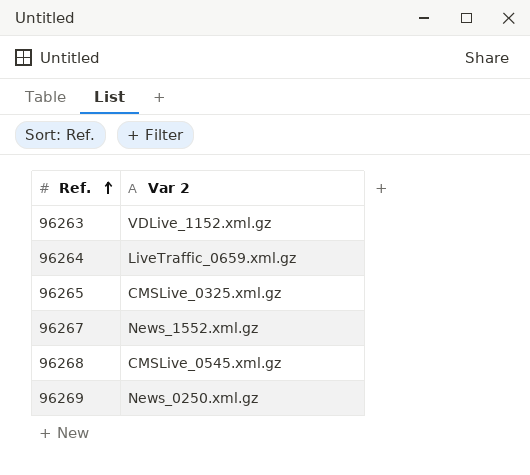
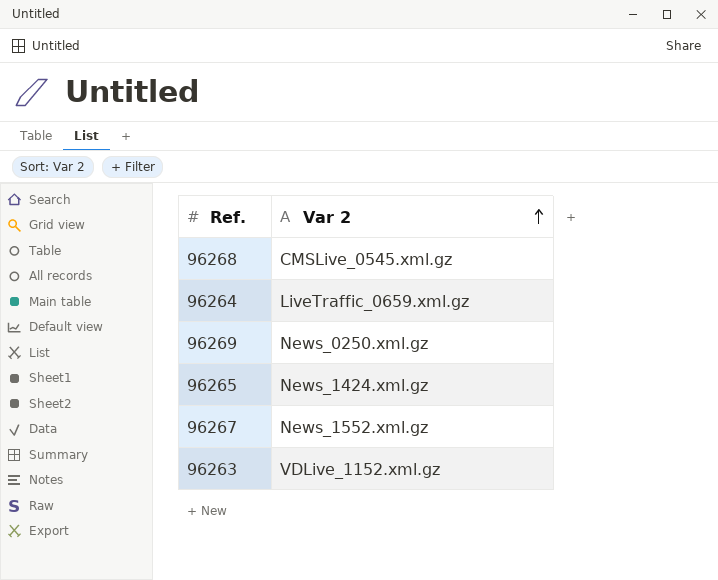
row order: Ref. ascending -> Var 2 ascending
96265 | Var 2: CMSLive_0325.xml.gz -> News_1424.xml.gz

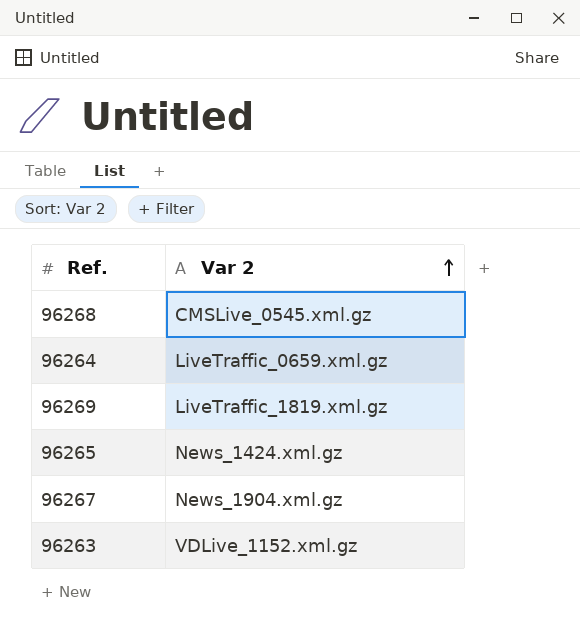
96269 | Var 2: News_0250.xml.gz -> LiveTraffic_1819.xml.gz
96267 | Var 2: News_1552.xml.gz -> News_1904.xml.gz

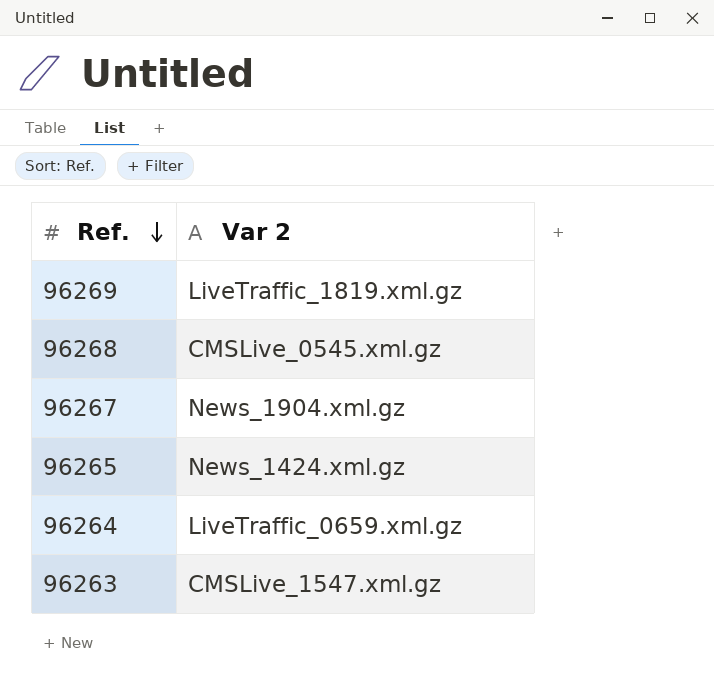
row order: Var 2 ascending -> Ref. descending
96263 | Var 2: VDLive_1152.xml.gz -> CMSLive_1547.xml.gz

